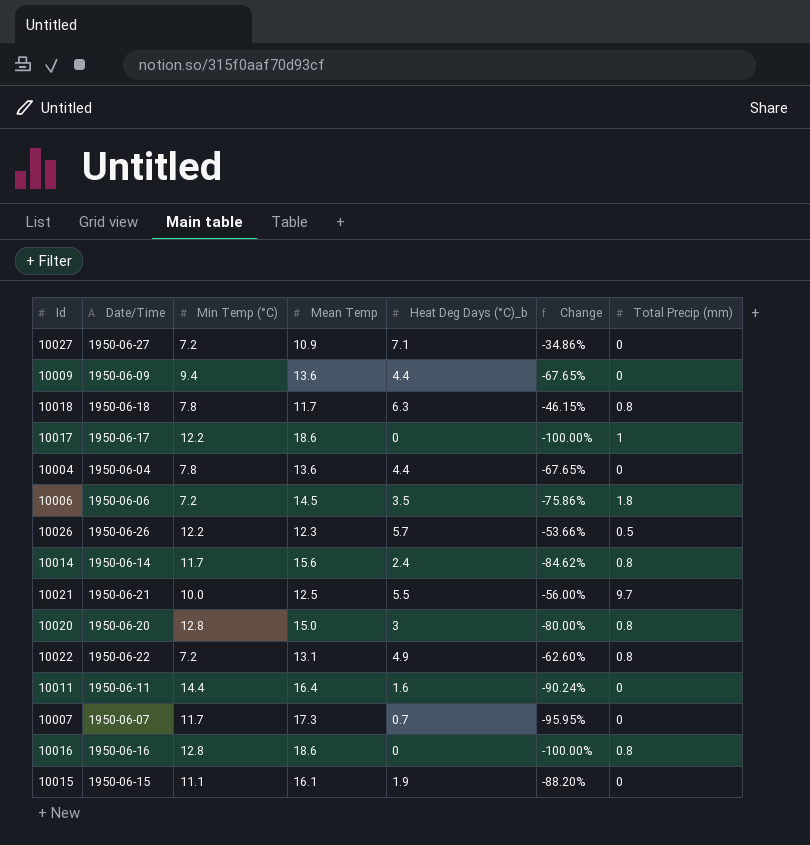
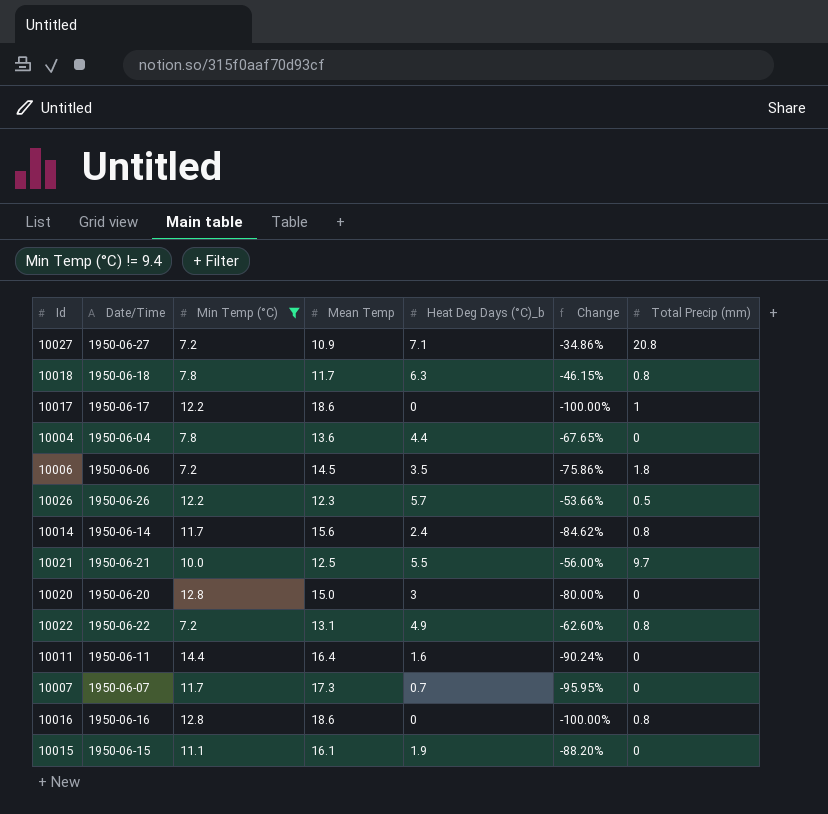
filter: none -> Min Temp (°C) != 9.4
10027 | Total Precip (mm): 0 -> 20.8
10020 | Total Precip (mm): 0.8 -> 0

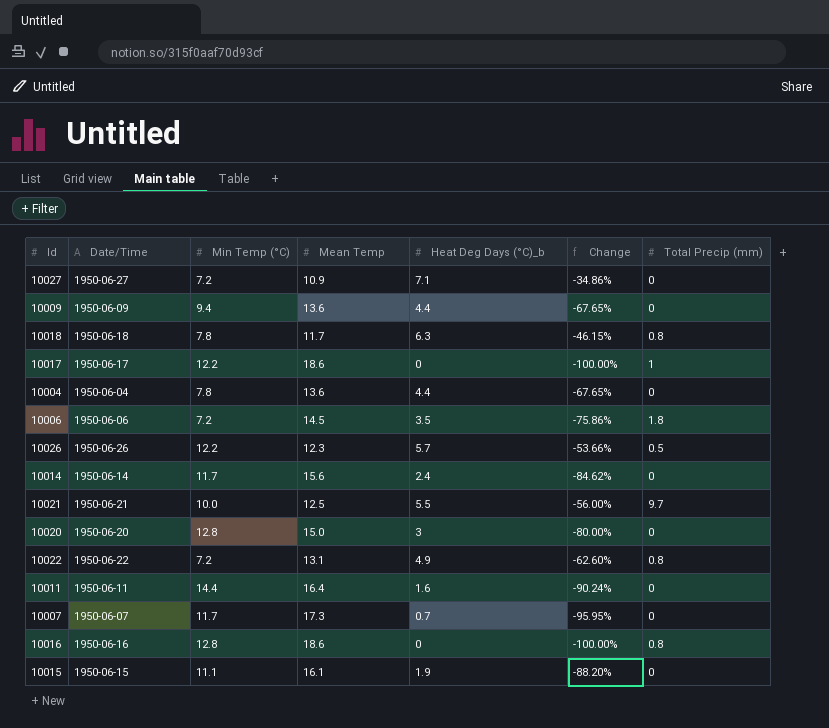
filter: Min Temp (°C) != 9.4 -> none
10027 | Total Precip (mm): 20.8 -> 0
10014 | Total Precip (mm): 0.8 -> 0

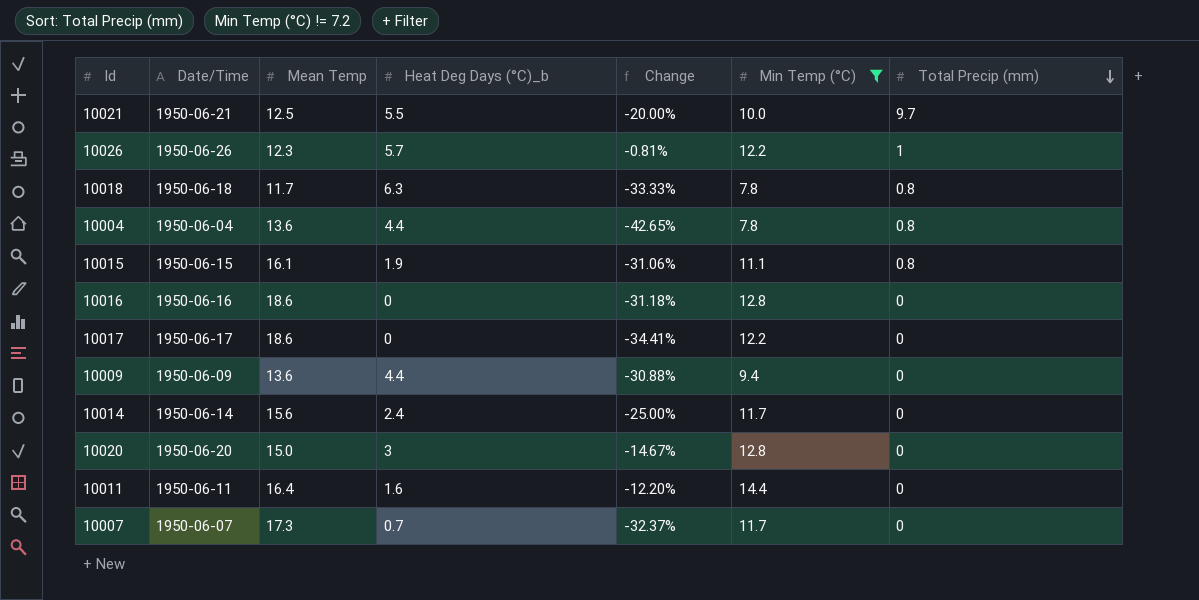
filter: none -> Min Temp (°C) != 7.2
row order: none -> Total Precip (mm) descending
column Change | formula: ([Heat Deg Days (°C)_b] - [Mean Temp]) / [Mean Temp] -> ([Min Temp (°C)] - [Mean Temp]) / [Mean Temp]
column Min Temp (°C) | position: 3 -> 6
10026 | Total Precip (mm): 0.5 -> 1
10004 | Total Precip (mm): 0 -> 0.8
10015 | Total Precip (mm): 0 -> 0.8
10016 | Total Precip (mm): 0.8 -> 0
10017 | Total Precip (mm): 1 -> 0

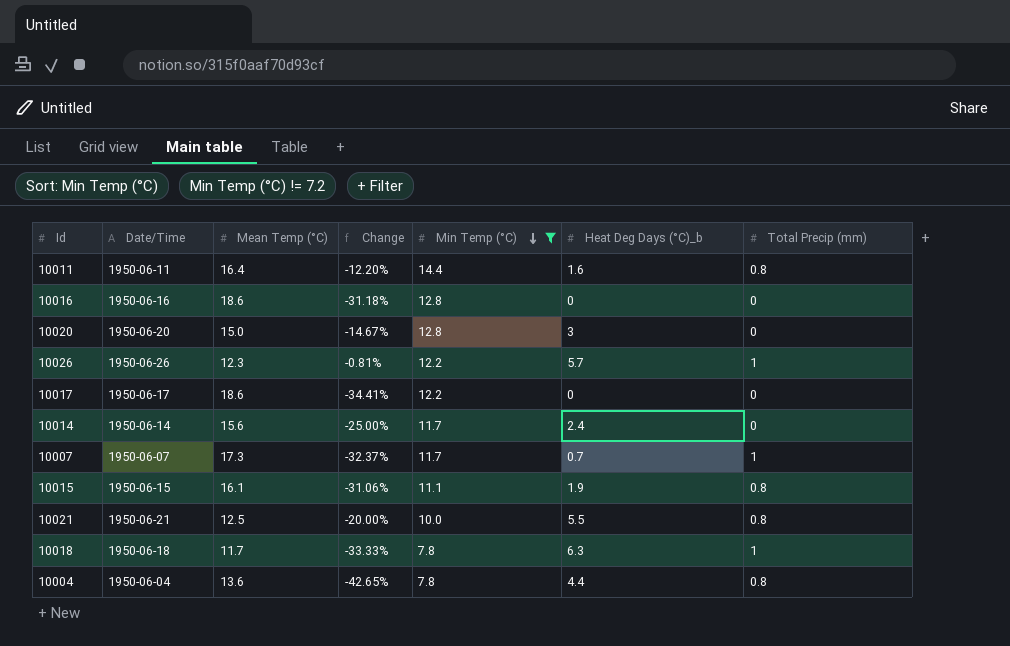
row order: Total Precip (mm) descending -> Min Temp (°C) descending
column name: Mean Temp -> Mean Temp (°C)
column Heat Deg Days (°C)_b | position: 4 -> 6
row 10009: 1950-06-09 | 13.6 | 4.4 | -30.88% | 9.4 | 0 -> none
10011 | Total Precip (mm): 0 -> 0.8
10007 | Total Precip (mm): 0 -> 1
10021 | Total Precip (mm): 9.7 -> 0.8
10018 | Total Precip (mm): 0.8 -> 1

